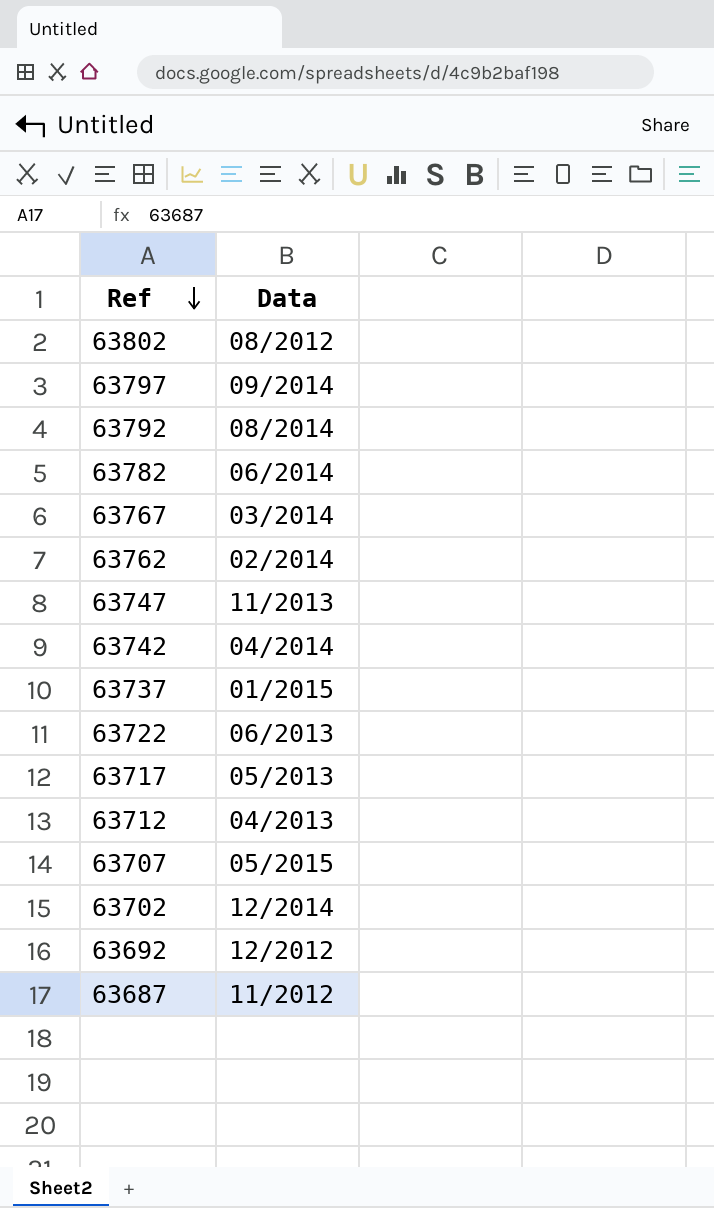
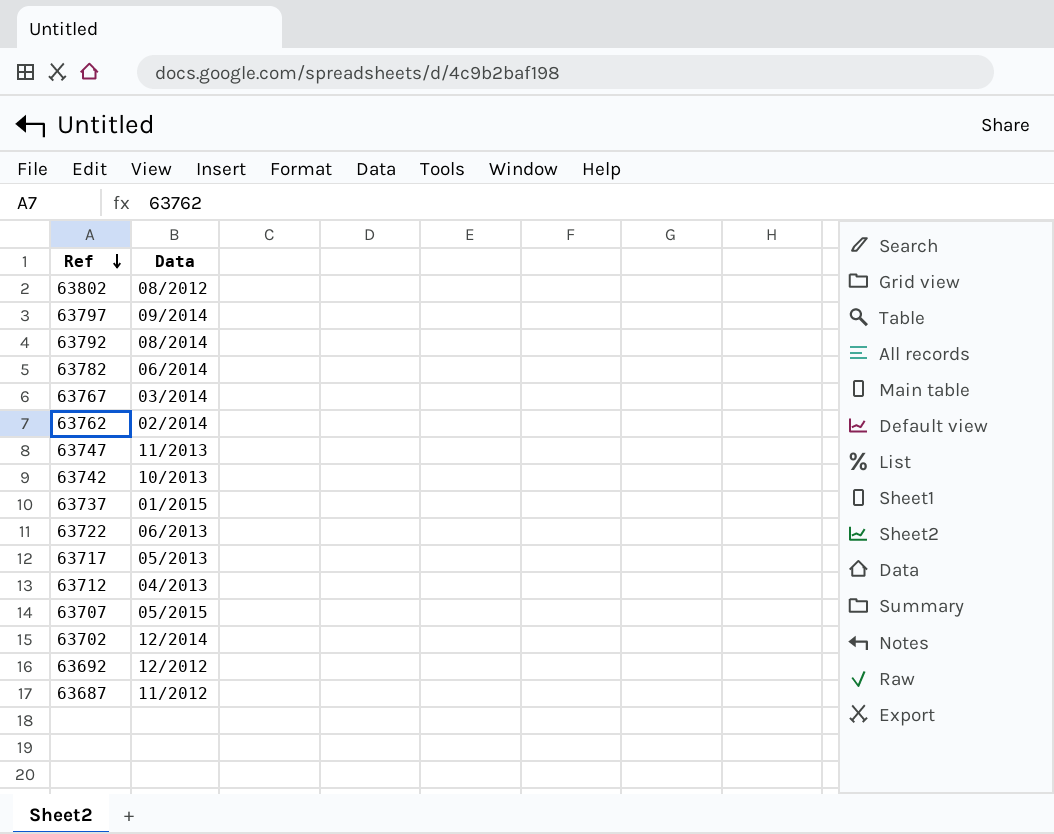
63742 | Data: 04/2014 -> 10/2013

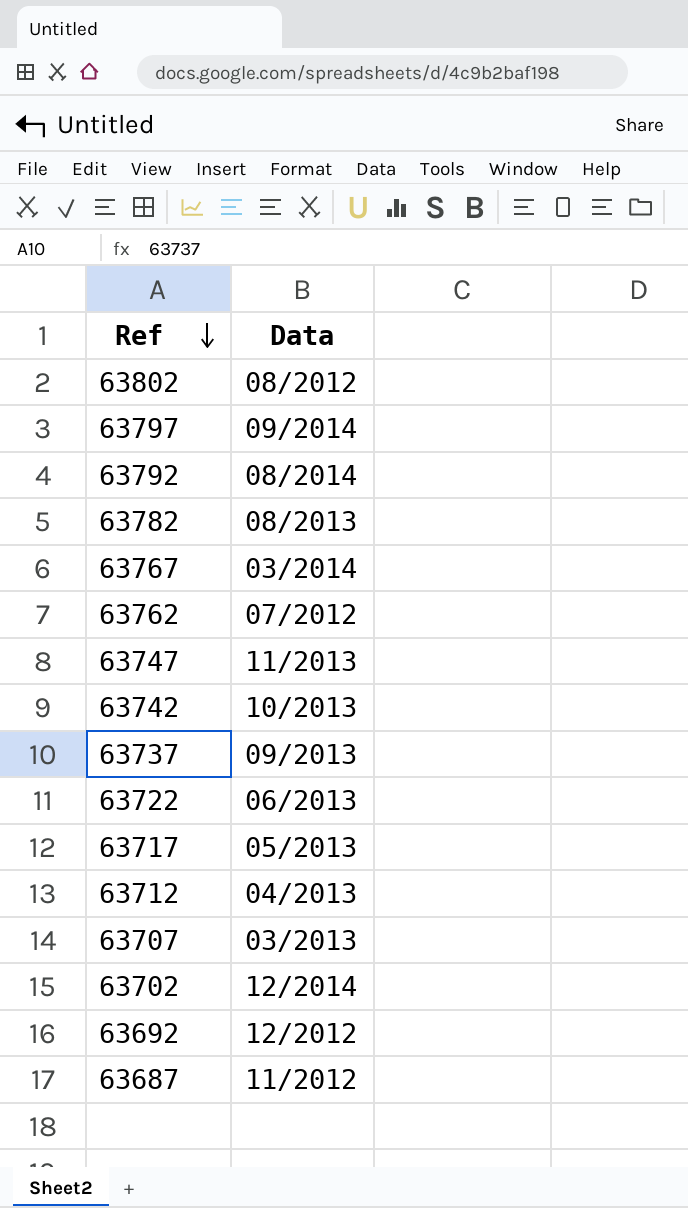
63782 | Data: 06/2014 -> 08/2013
63762 | Data: 02/2014 -> 07/2012
63737 | Data: 01/2015 -> 09/2013
63707 | Data: 05/2015 -> 03/2013

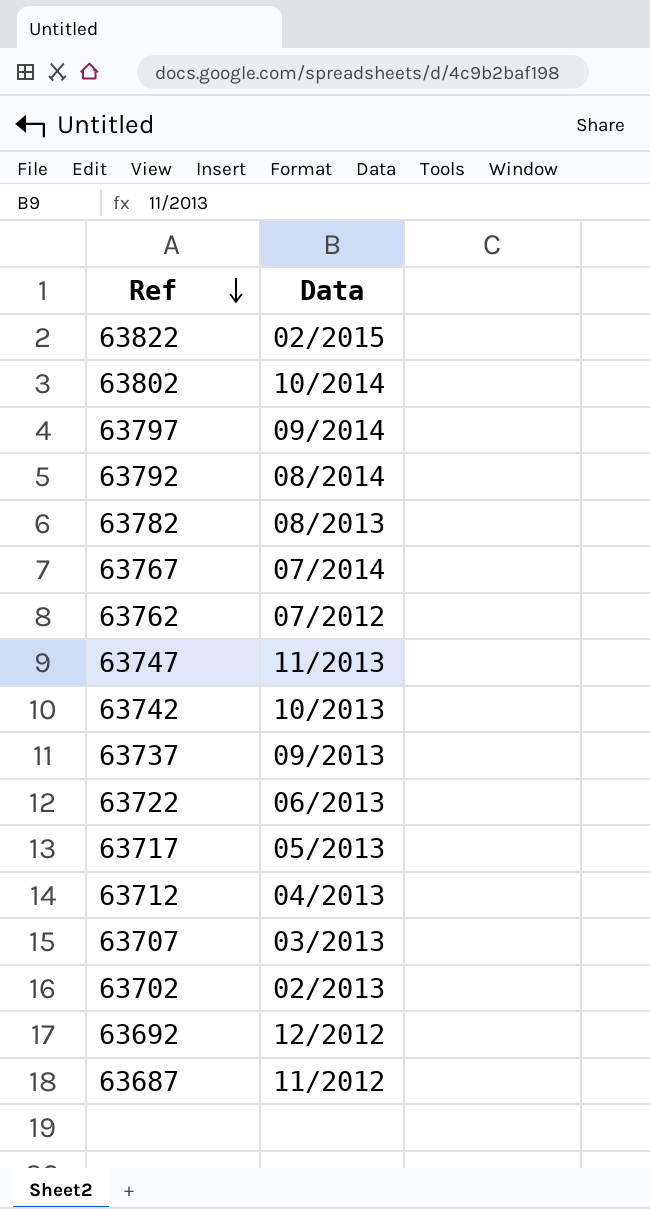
row 63822: none -> 02/2015
63802 | Data: 08/2012 -> 10/2014
63767 | Data: 03/2014 -> 07/2014
63702 | Data: 12/2014 -> 02/2013

